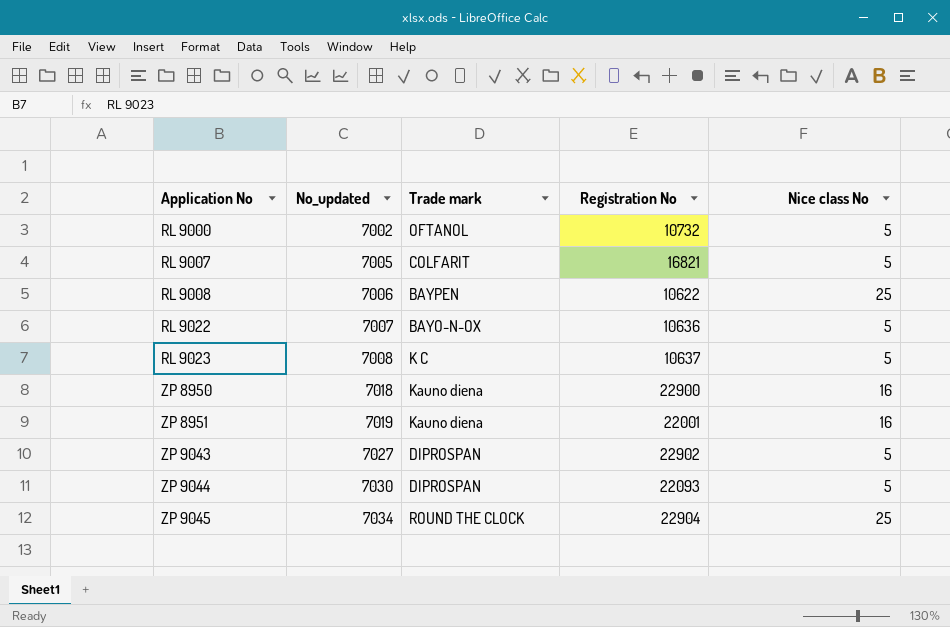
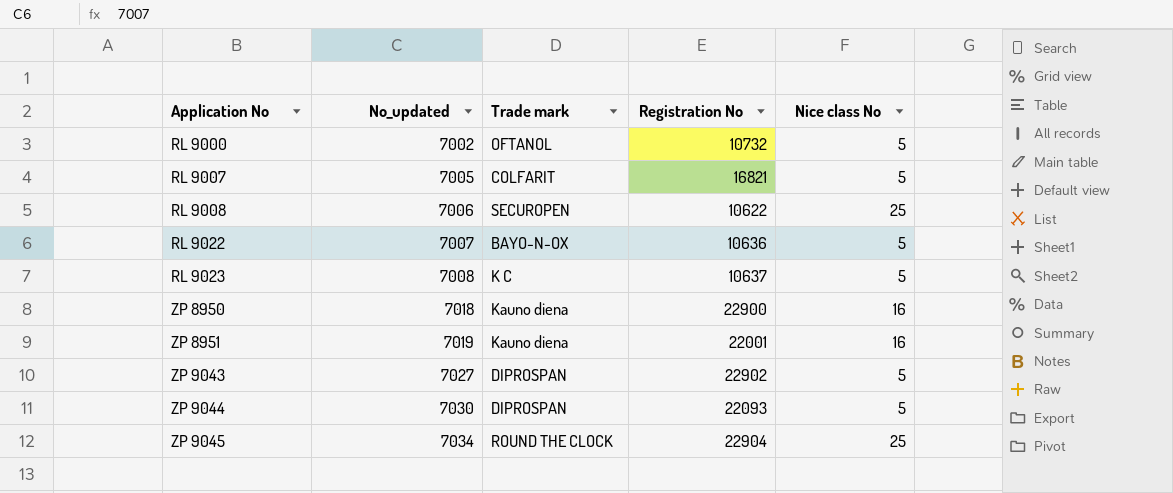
RL 9008 | Trade mark: BAYPEN -> SECUROPEN

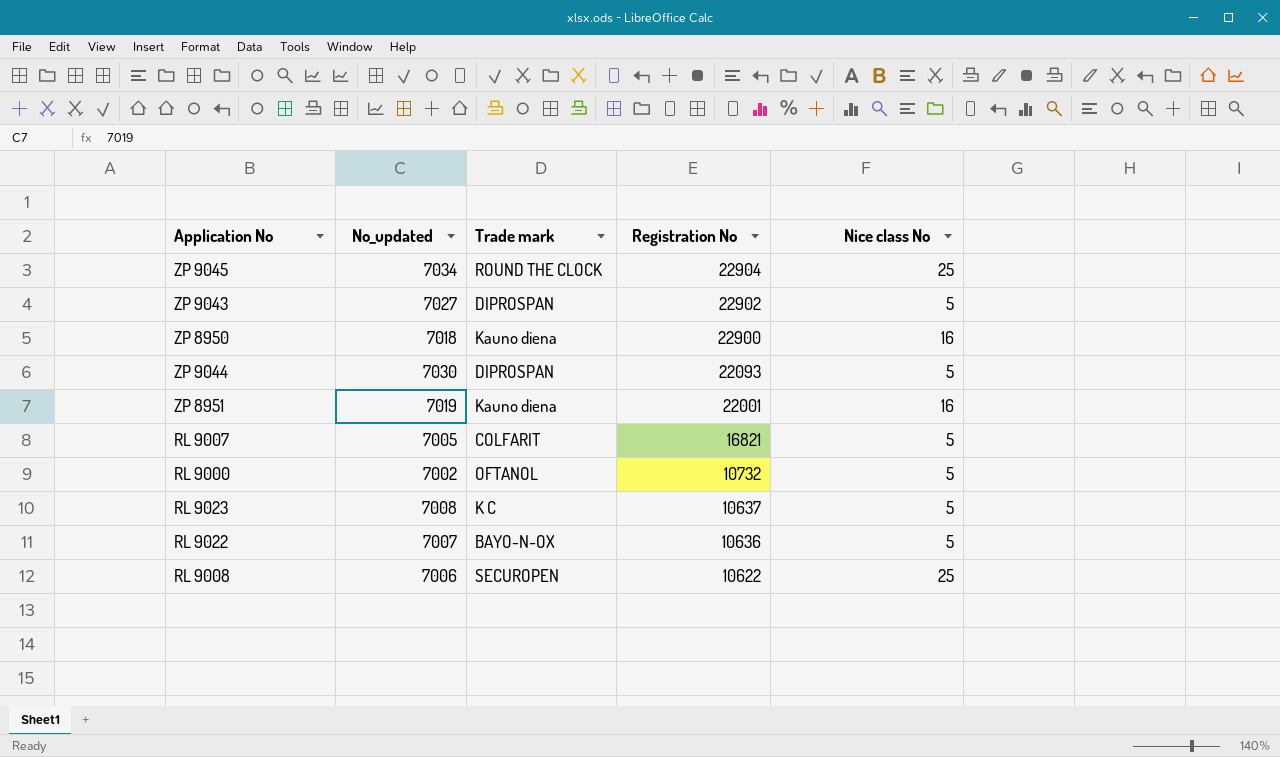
row order: Application No ascending -> Registration No descending

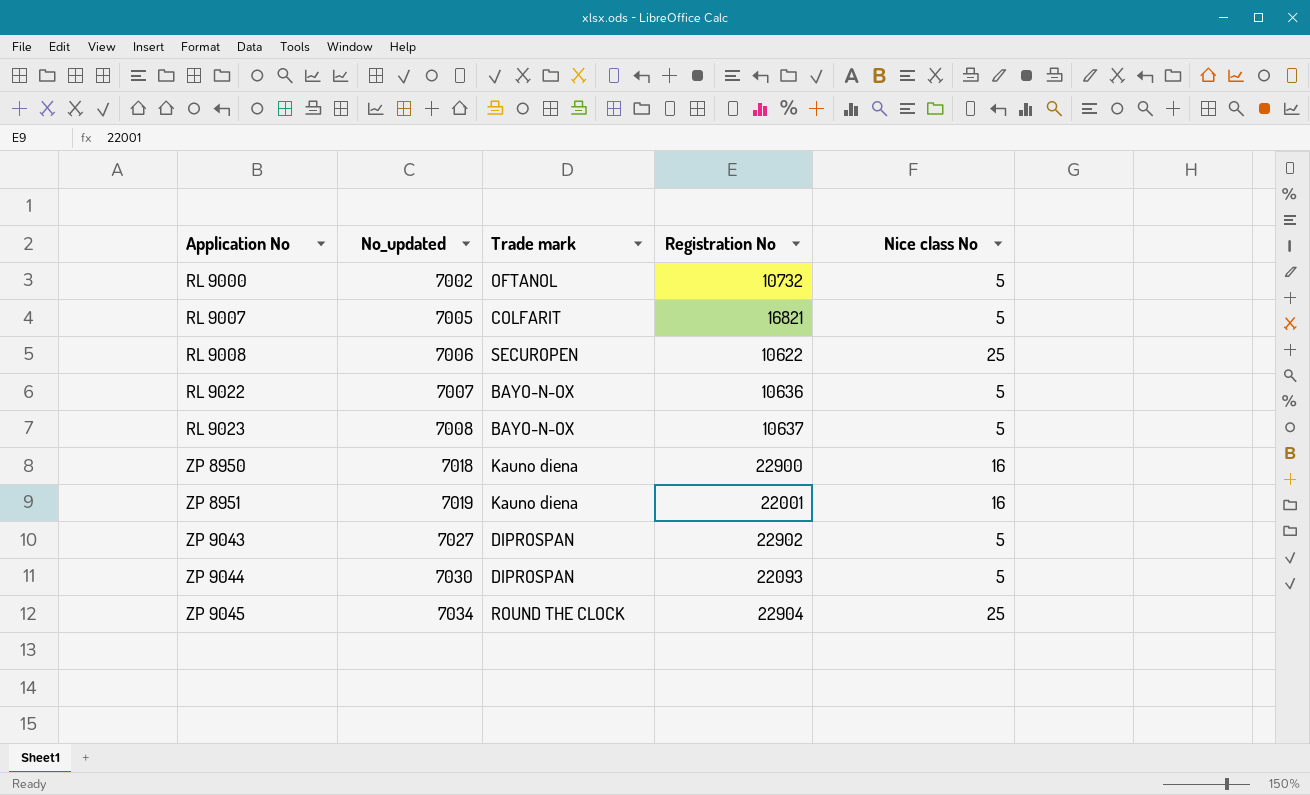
row order: Registration No descending -> Application No ascending
RL 9023 | Trade mark: K C -> BAYO-N-OX

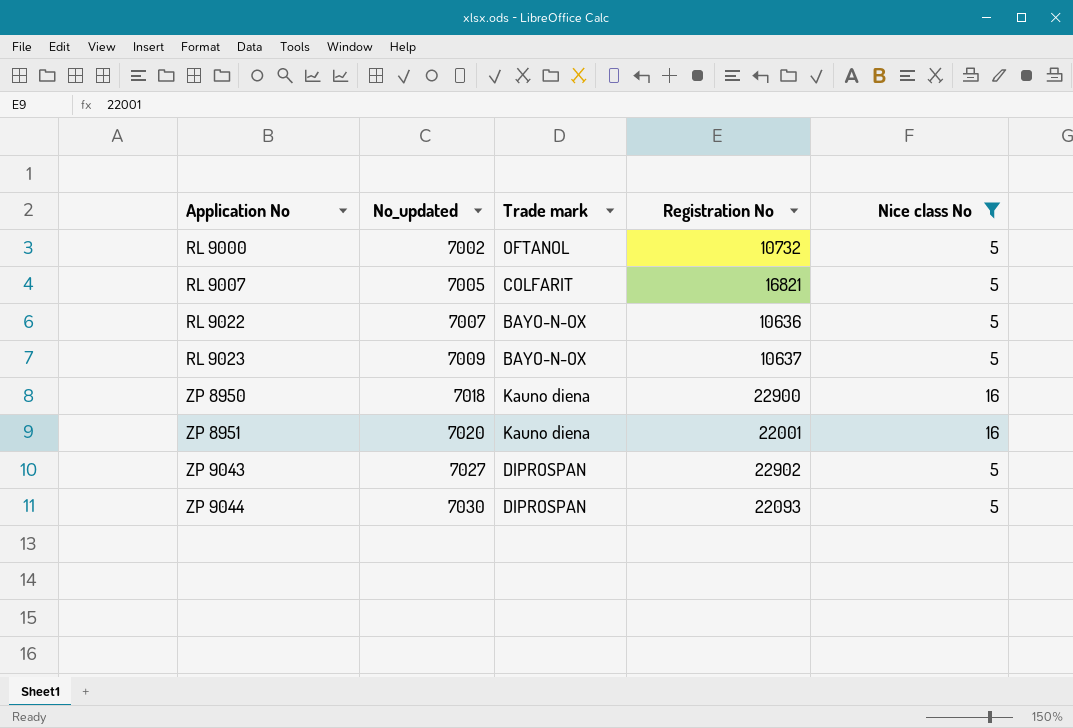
filter: none -> Nice class No != 25
RL 9023 | No_updated: 7008 -> 7009
ZP 8951 | No_updated: 7019 -> 7020

